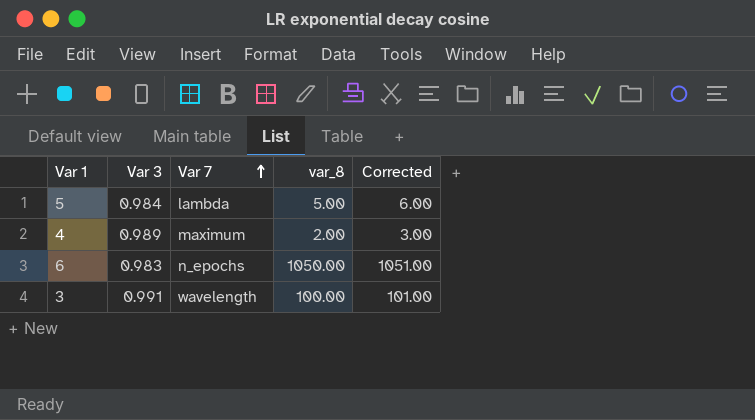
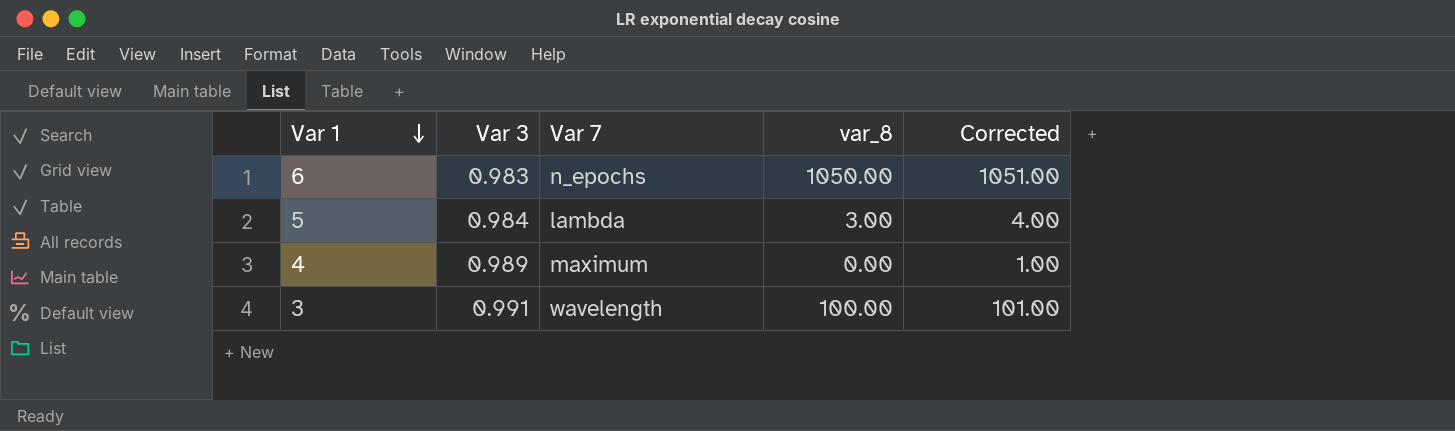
row order: Var 7 ascending -> Var 1 descending
5 | var_8: 5.00 -> 3.00
5 | Corrected: 6.00 -> 4.00
4 | var_8: 2.00 -> 0.00
4 | Corrected: 3.00 -> 1.00

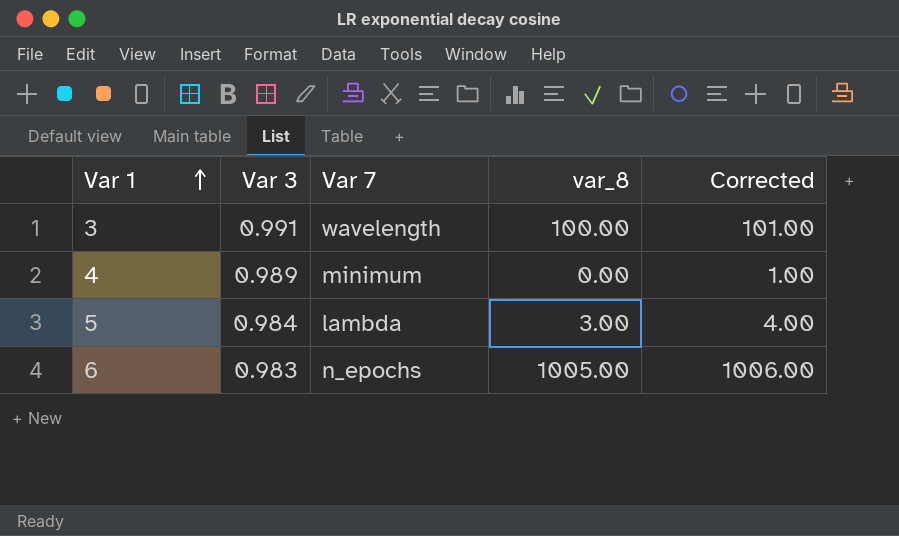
row order: Var 1 descending -> Var 1 ascending
4 | Var 7: maximum -> minimum
6 | var_8: 1050.00 -> 1005.00
6 | Corrected: 1051.00 -> 1006.00

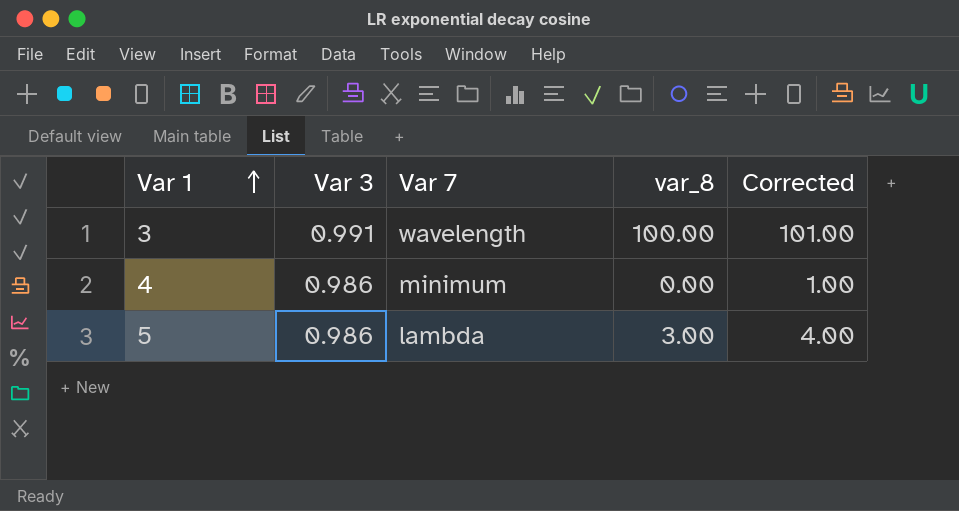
row 6: 0.983 | n_epochs | 1005.00 | 1006.00 -> none
4 | Var 3: 0.989 -> 0.986
5 | Var 3: 0.984 -> 0.986

